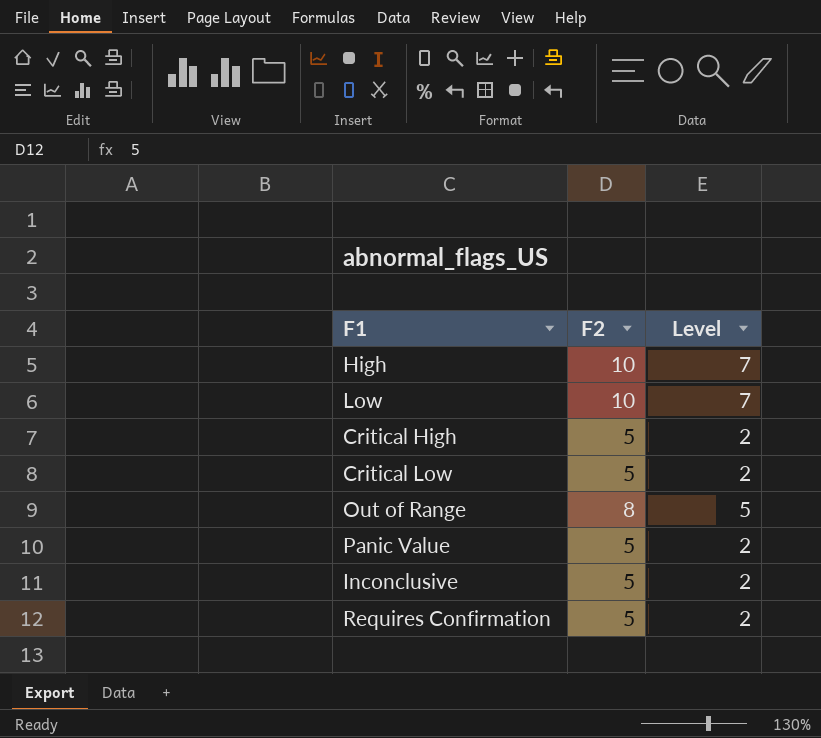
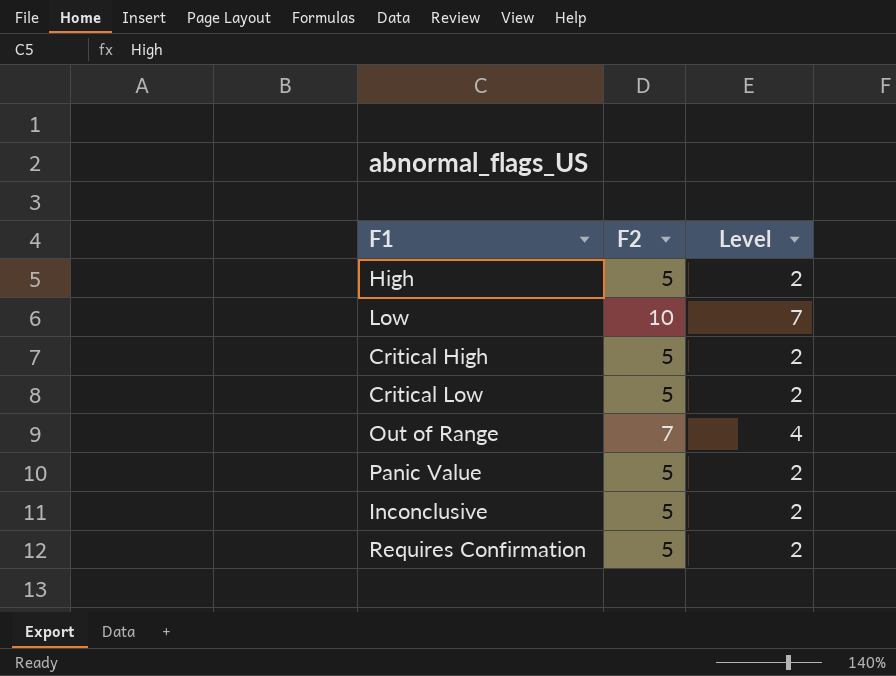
High | F2: 10 -> 5
High | Level: 7 -> 2
Out of Range | F2: 8 -> 7
Out of Range | Level: 5 -> 4

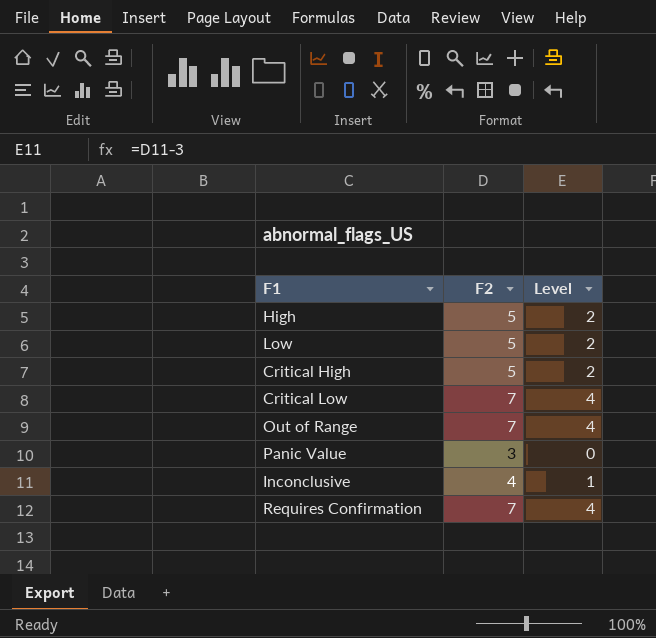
Low | F2: 10 -> 5
Low | Level: 7 -> 2
Critical Low | F2: 5 -> 7
Critical Low | Level: 2 -> 4
Panic Value | F2: 5 -> 3
Panic Value | Level: 2 -> 0
Inconclusive | F2: 5 -> 4
Inconclusive | Level: 2 -> 1
Requires Confirmation | F2: 5 -> 7
Requires Confirmation | Level: 2 -> 4

